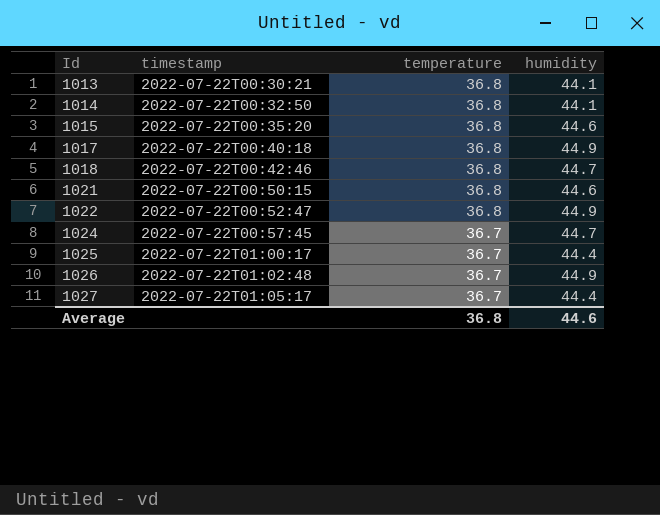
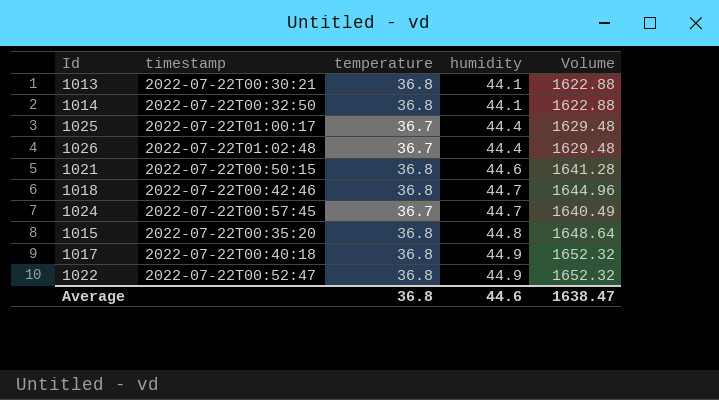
row order: Id ascending -> humidity ascending
column Volume | formula: none -> [temperature] * [humidity]
row 1027: 2022-07-22T01:05:17 | 36.7 | 44.4 -> none
1026 | humidity: 44.9 -> 44.4
1015 | humidity: 44.6 -> 44.8

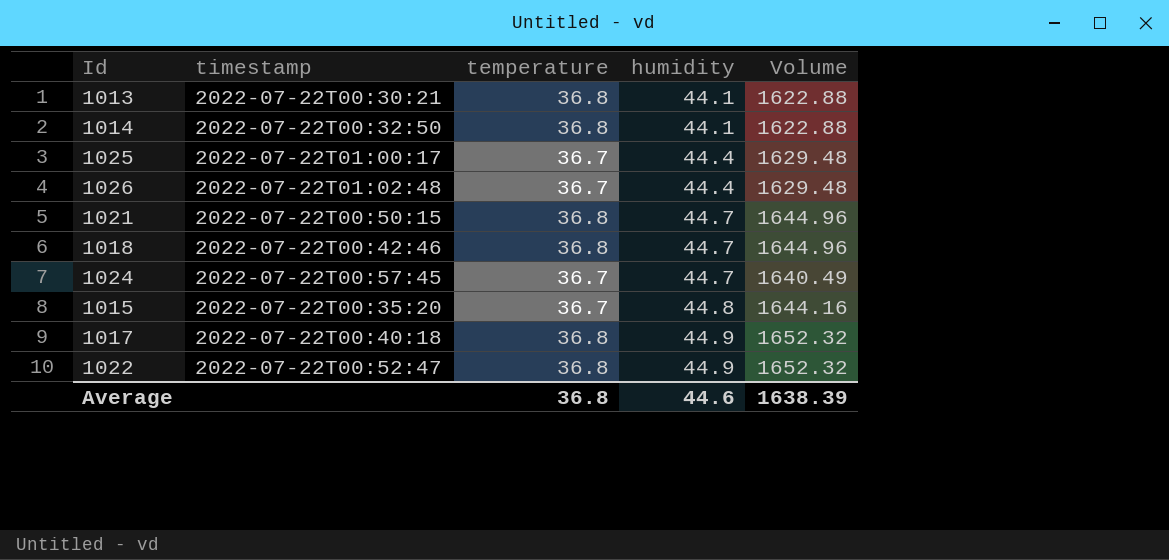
1021 | humidity: 44.6 -> 44.7
1021 | Volume: 1641.28 -> 1644.96
1015 | temperature: 36.8 -> 36.7
1015 | Volume: 1648.64 -> 1644.16
Average | Volume: 1638.47 -> 1638.39

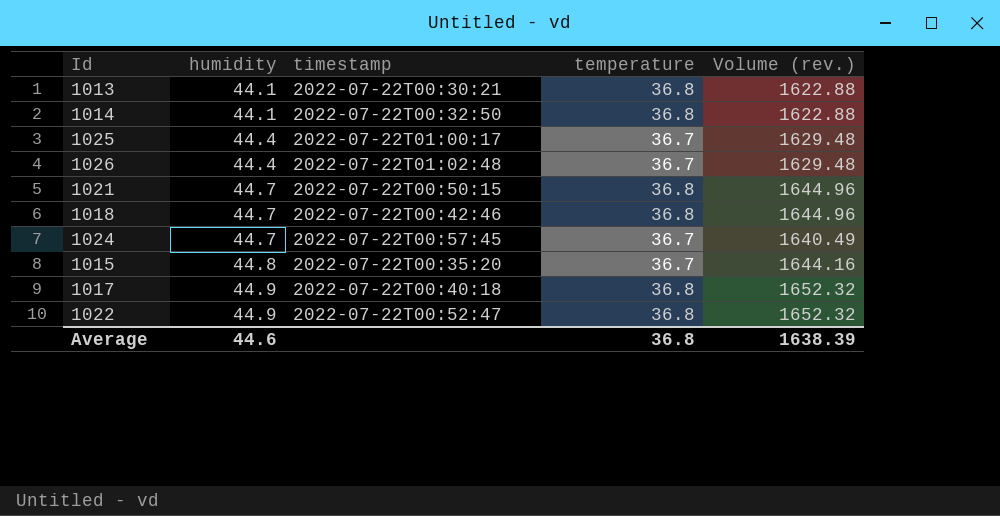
column humidity | position: 4 -> 2
column name: Volume -> Volume (rev.)

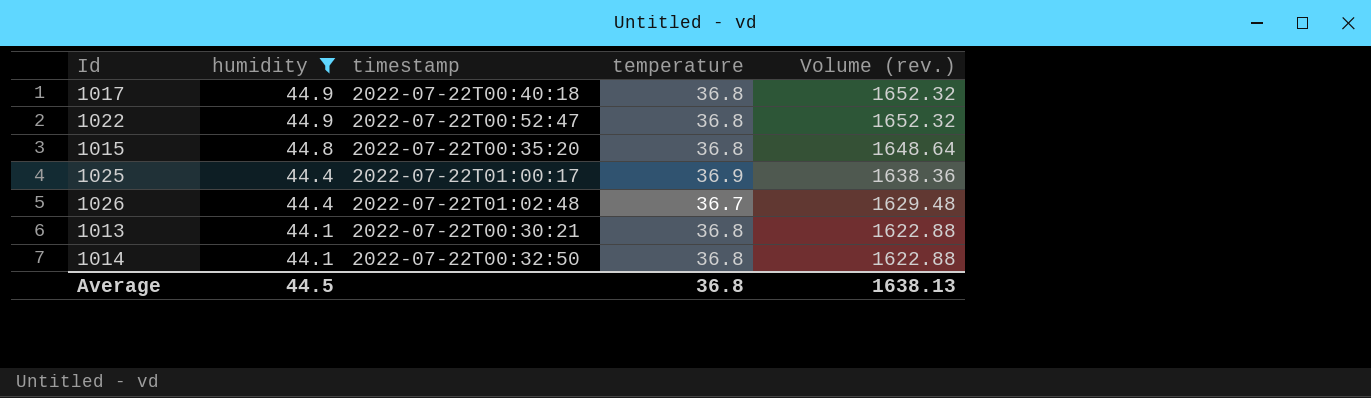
filter: none -> humidity != 44.7
row order: humidity ascending -> humidity descending
1015 | temperature: 36.7 -> 36.8
1015 | Volume (rev.): 1644.16 -> 1648.64
1025 | temperature: 36.7 -> 36.9
1025 | Volume (rev.): 1629.48 -> 1638.36
Average | humidity: 44.6 -> 44.5
Average | Volume (rev.): 1638.39 -> 1638.13

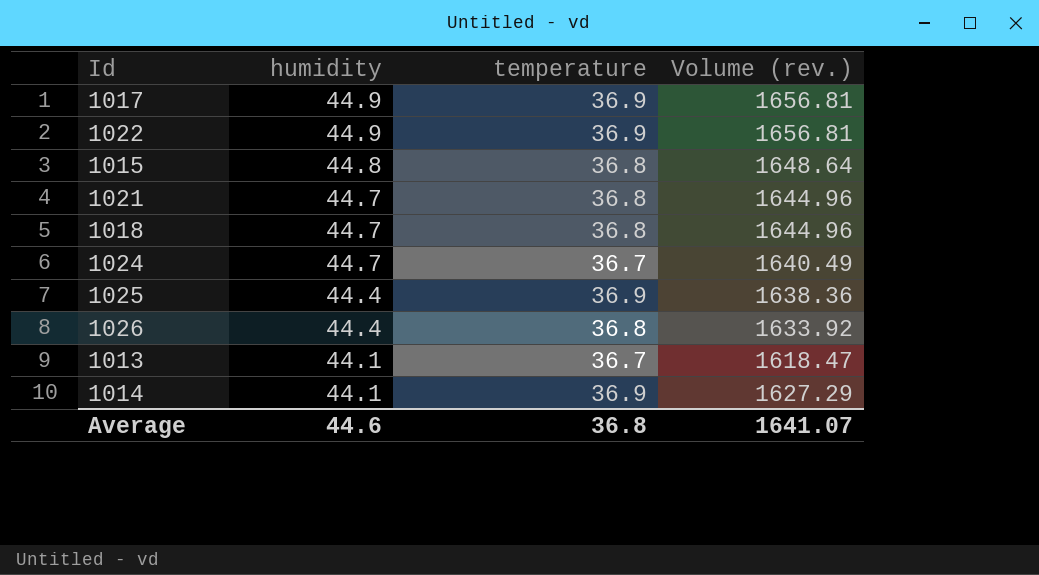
filter: humidity != 44.7 -> none
column timestamp | position: 3 -> none
1017 | temperature: 36.8 -> 36.9
1017 | Volume (rev.): 1652.32 -> 1656.81
1022 | temperature: 36.8 -> 36.9
1022 | Volume (rev.): 1652.32 -> 1656.81
1026 | temperature: 36.7 -> 36.8
1026 | Volume (rev.): 1629.48 -> 1633.92
1013 | temperature: 36.8 -> 36.7
1013 | Volume (rev.): 1622.88 -> 1618.47
1014 | temperature: 36.8 -> 36.9
1014 | Volume (rev.): 1622.88 -> 1627.29
Average | humidity: 44.5 -> 44.6
Average | Volume (rev.): 1638.13 -> 1641.07

